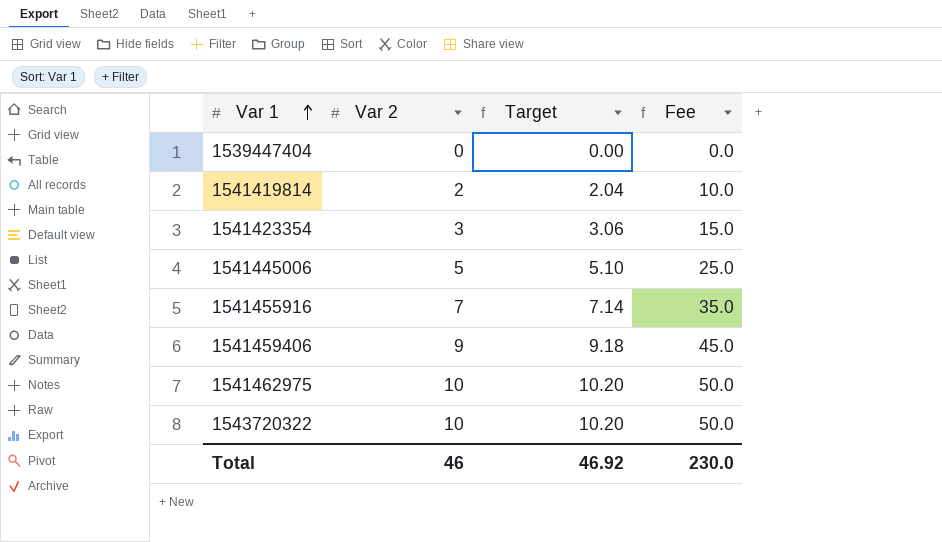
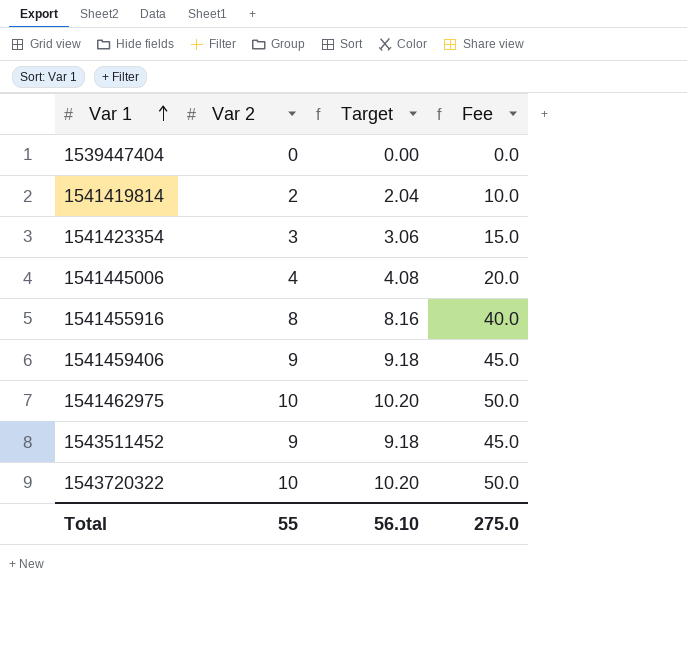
1541445006 | Var 2: 5 -> 4
1541445006 | Target: 5.10 -> 4.08
1541445006 | Fee: 25.0 -> 20.0
1541455916 | Var 2: 7 -> 8
1541455916 | Target: 7.14 -> 8.16
1541455916 | Fee: 35.0 -> 40.0
row 1543511452: none -> 9 | 9.18 | 45.0
Total | Var 2: 46 -> 55
Total | Target: 46.92 -> 56.10
Total | Fee: 230.0 -> 275.0

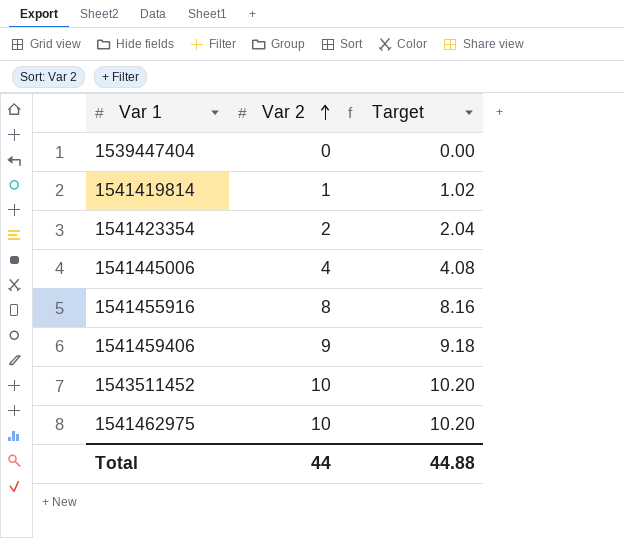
row order: Var 1 ascending -> Var 2 ascending
column Fee | formula: [Var 2] * 5 -> none
row 1543720322: 10 | 10.20 | 50.0 -> none
1541419814 | Var 2: 2 -> 1
1541419814 | Target: 2.04 -> 1.02
1541423354 | Var 2: 3 -> 2
1541423354 | Target: 3.06 -> 2.04
1543511452 | Var 2: 9 -> 10
1543511452 | Target: 9.18 -> 10.20
Total | Var 2: 55 -> 44
Total | Target: 56.10 -> 44.88

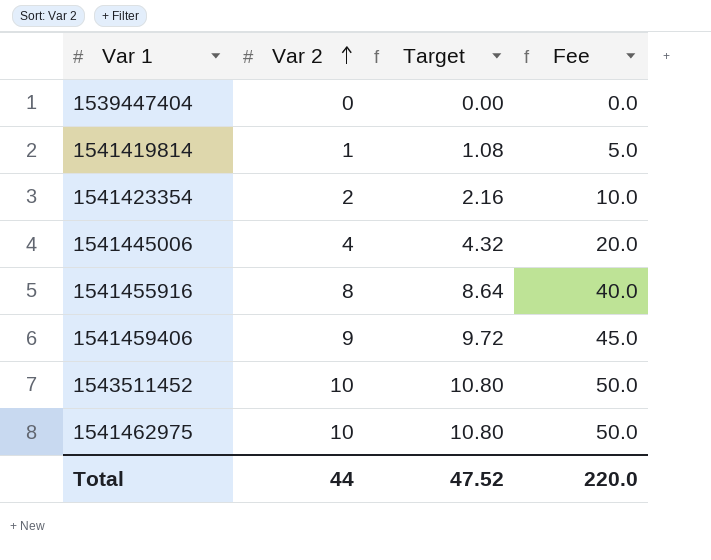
column Target | formula: [Var 2] * 1.02 -> [Var 2] * 1.08
column Fee | formula: none -> [Var 2] * 5
Total | Target: 44.88 -> 47.52

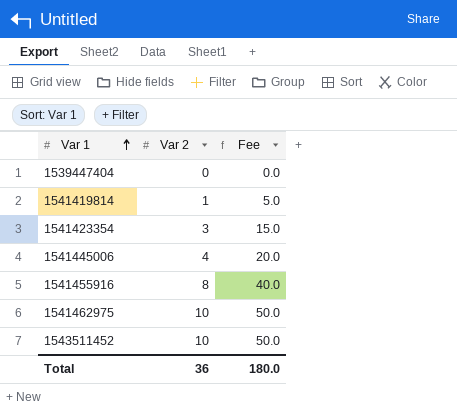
row order: Var 2 ascending -> Var 1 ascending
column Target | formula: [Var 2] * 1.08 -> none
row 1541459406: 9 | 9.72 | 45.0 -> none
1541423354 | Var 2: 2 -> 3
1541423354 | Fee: 10.0 -> 15.0
Total | Var 2: 44 -> 36
Total | Fee: 220.0 -> 180.0

